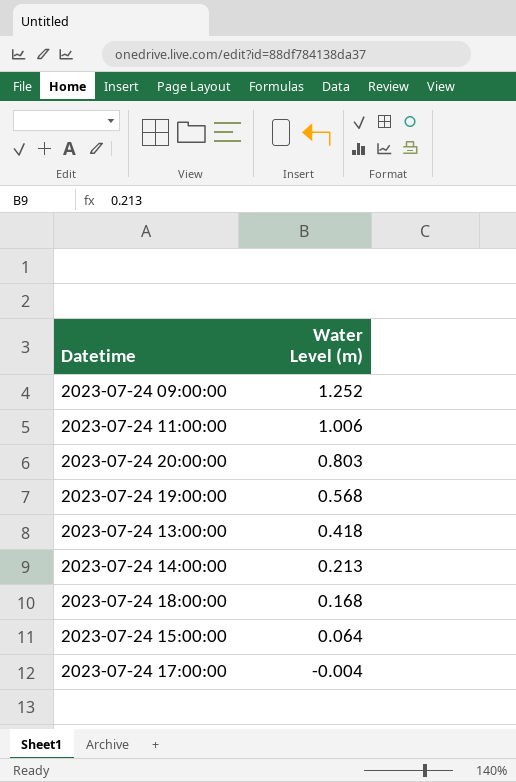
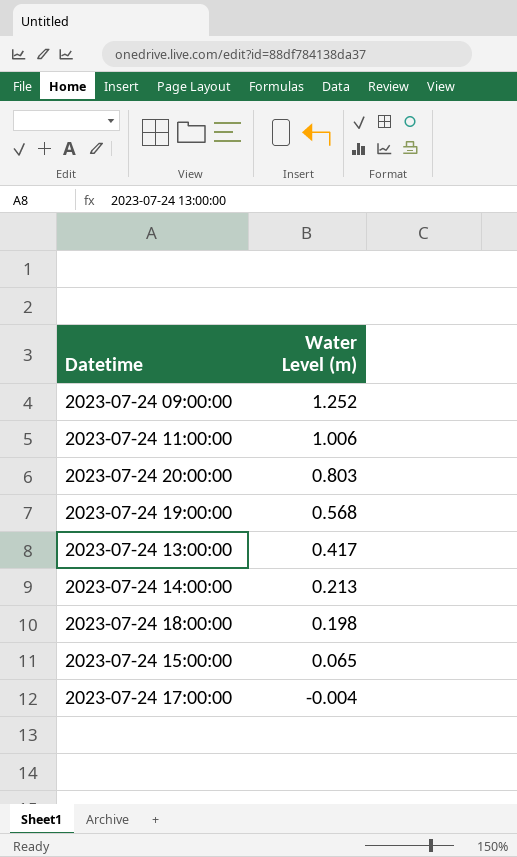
2023-07-24 13:00:00 | Water Level (m): 0.418 -> 0.417
2023-07-24 18:00:00 | Water Level (m): 0.168 -> 0.198
2023-07-24 15:00:00 | Water Level (m): 0.064 -> 0.065

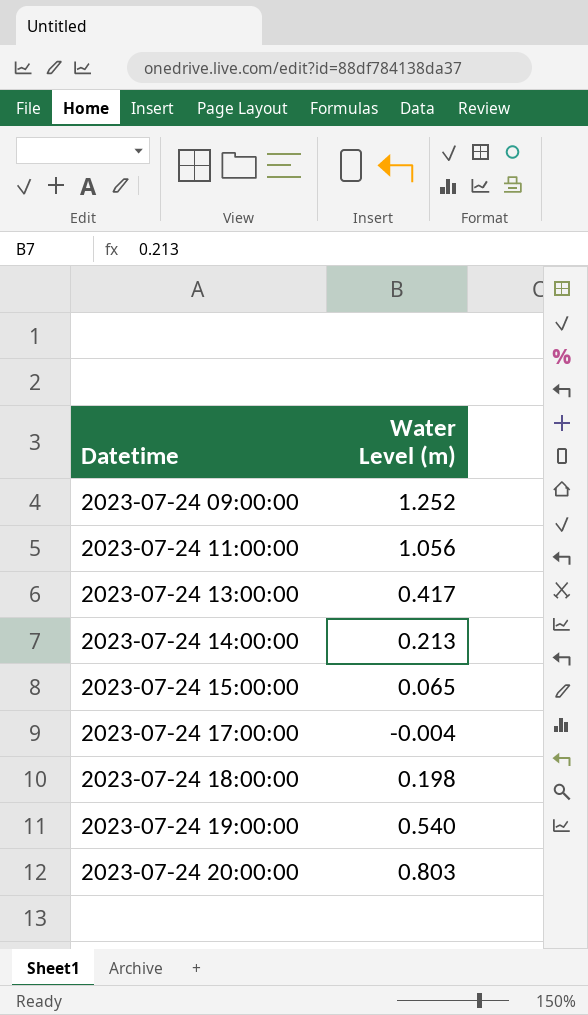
row order: Water Level (m) descending -> Datetime ascending
2023-07-24 11:00:00 | Water Level (m): 1.006 -> 1.056
2023-07-24 19:00:00 | Water Level (m): 0.568 -> 0.540

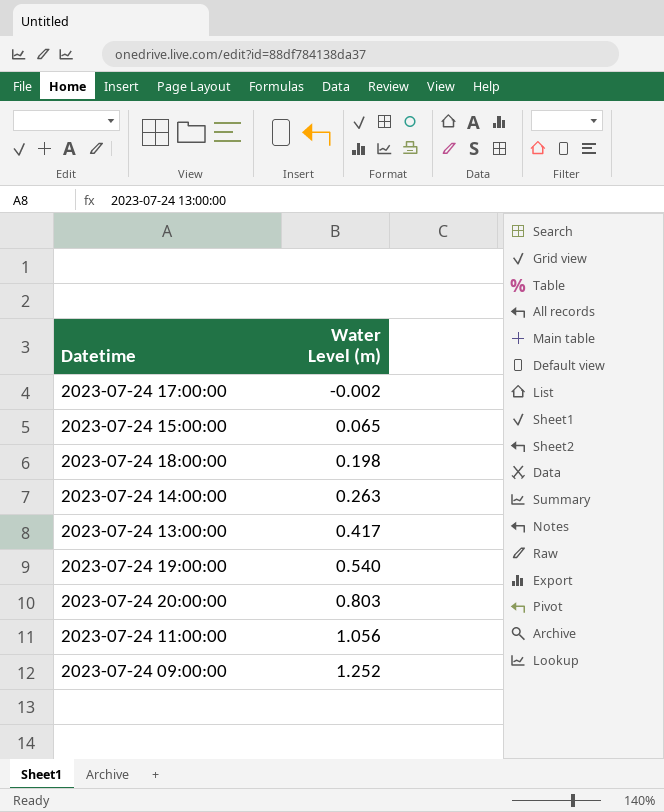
row order: Datetime ascending -> Water Level (m) ascending
2023-07-24 17:00:00 | Water Level (m): -0.004 -> -0.002
2023-07-24 14:00:00 | Water Level (m): 0.213 -> 0.263

